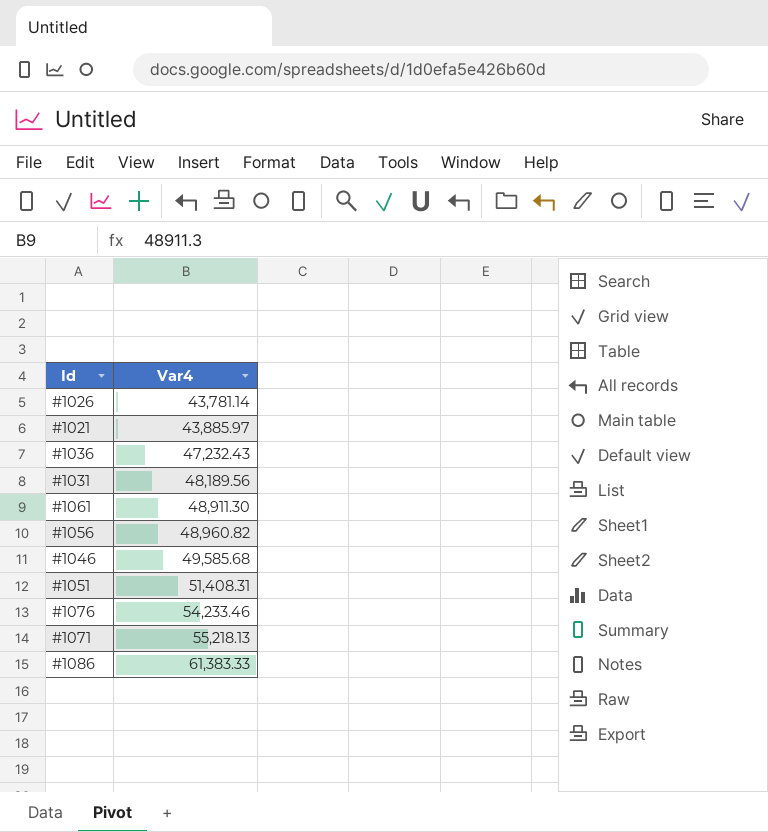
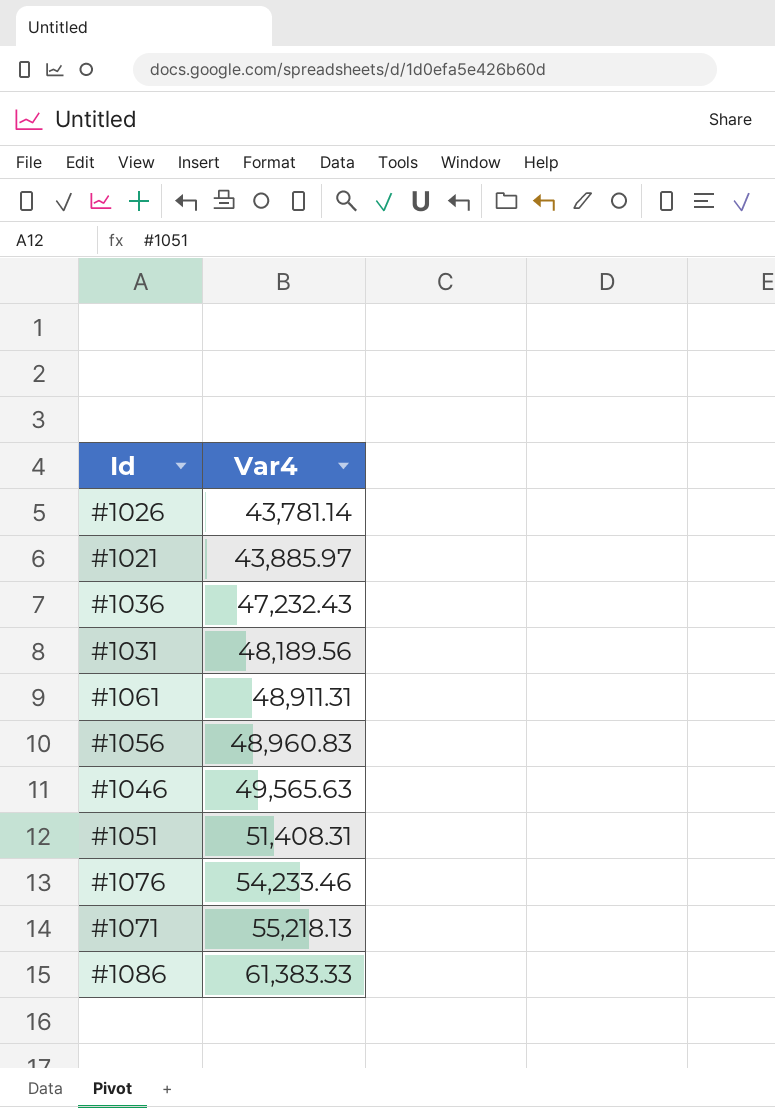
#1061 | Var4: 48,911.30 -> 48,911.31
#1056 | Var4: 48,960.82 -> 48,960.83
#1046 | Var4: 49,585.68 -> 49,565.63

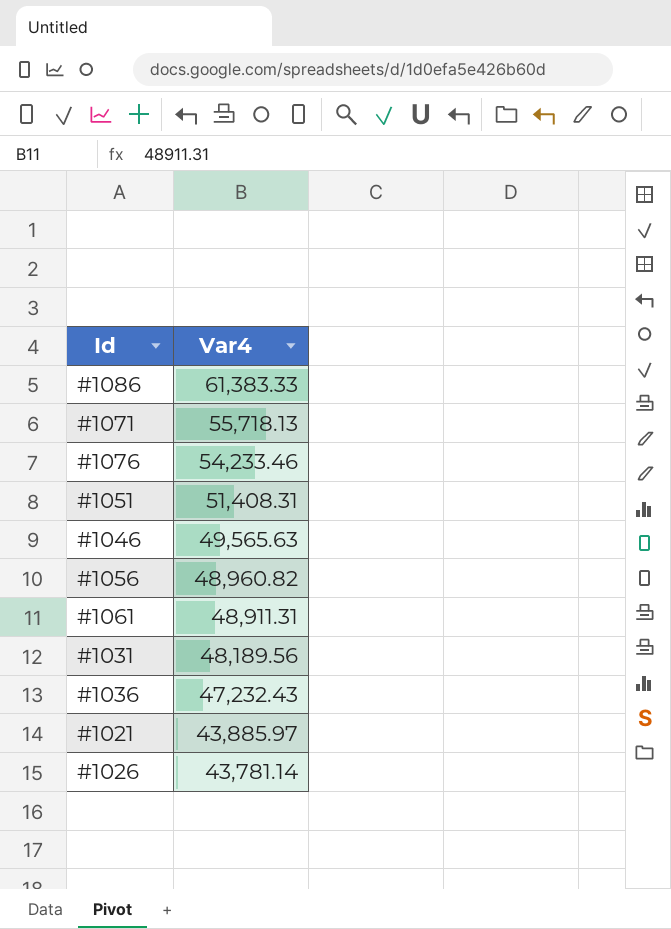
row order: Var4 ascending -> Var4 descending
#1071 | Var4: 55,218.13 -> 55,718.13
#1056 | Var4: 48,960.83 -> 48,960.82

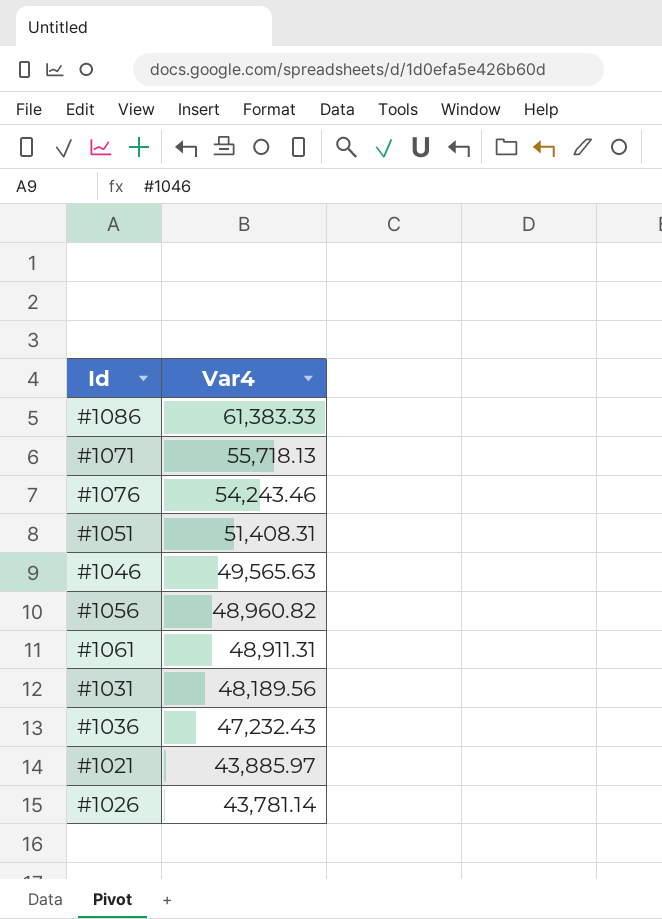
#1076 | Var4: 54,233.46 -> 54,243.46

